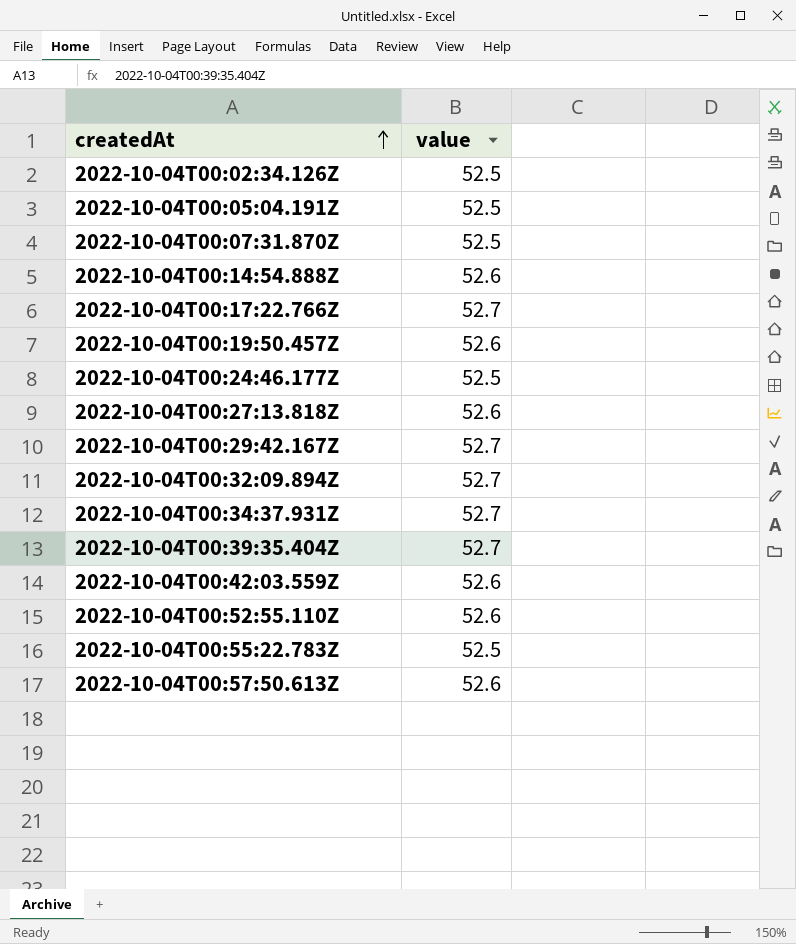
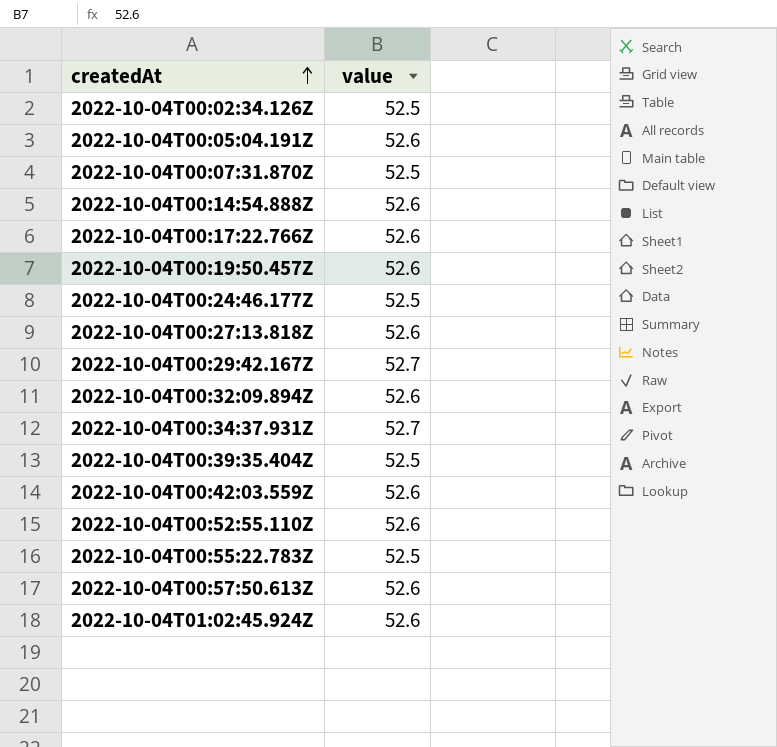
2022-10-04T00:05:04.191Z | value: 52.5 -> 52.6
2022-10-04T00:17:22.766Z | value: 52.7 -> 52.6
2022-10-04T00:32:09.894Z | value: 52.7 -> 52.6
2022-10-04T00:39:35.404Z | value: 52.7 -> 52.5
row 2022-10-04T01:02:45.924Z: none -> 52.6

